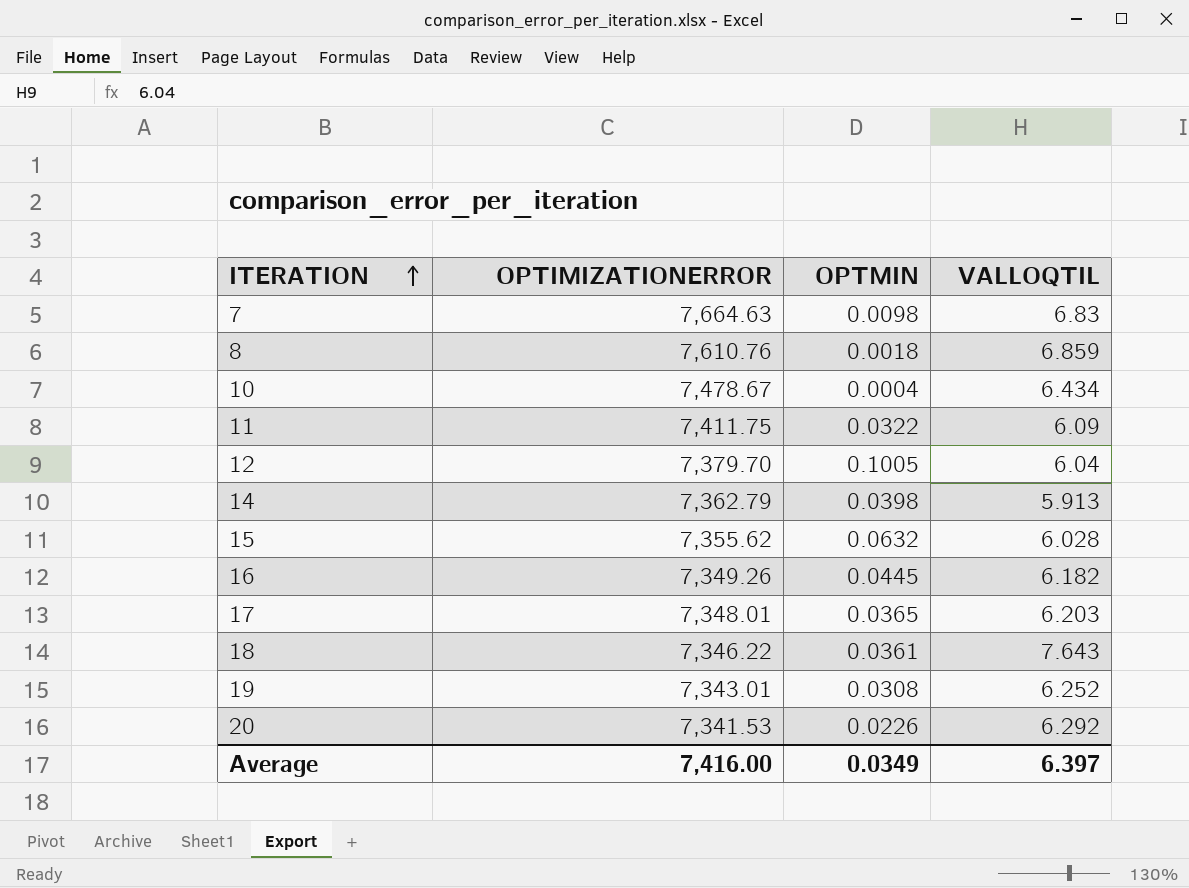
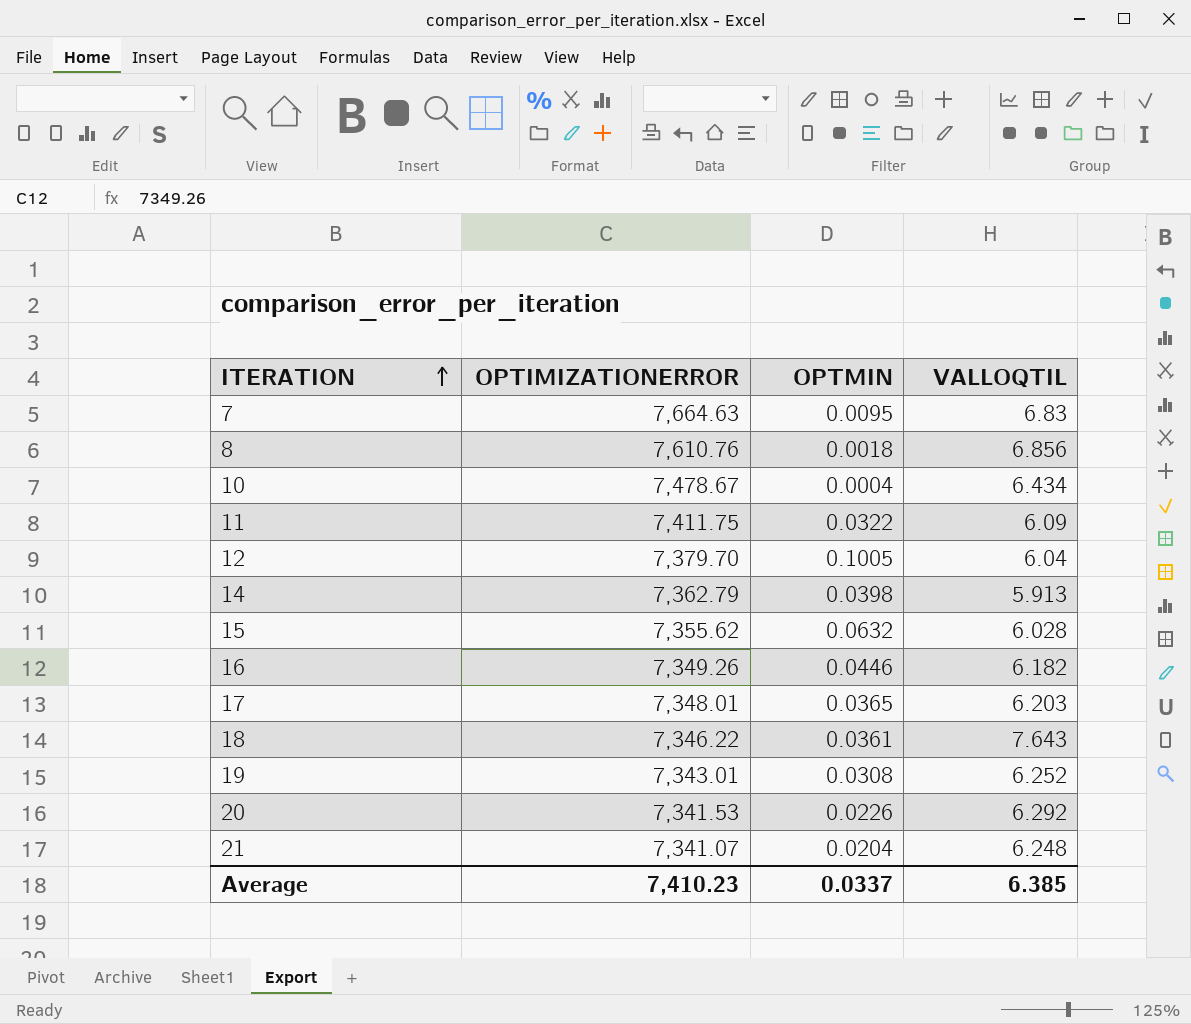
7 | OPTMIN: 0.0098 -> 0.0095
8 | VALLOQTIL: 6.859 -> 6.856
16 | OPTMIN: 0.0445 -> 0.0446
row 21: none -> 7,341.07 | 0.0204 | 6.248
Average | OPTIMIZATIONERROR: 7,416.00 -> 7,410.23
Average | OPTMIN: 0.0349 -> 0.0337
Average | VALLOQTIL: 6.397 -> 6.385

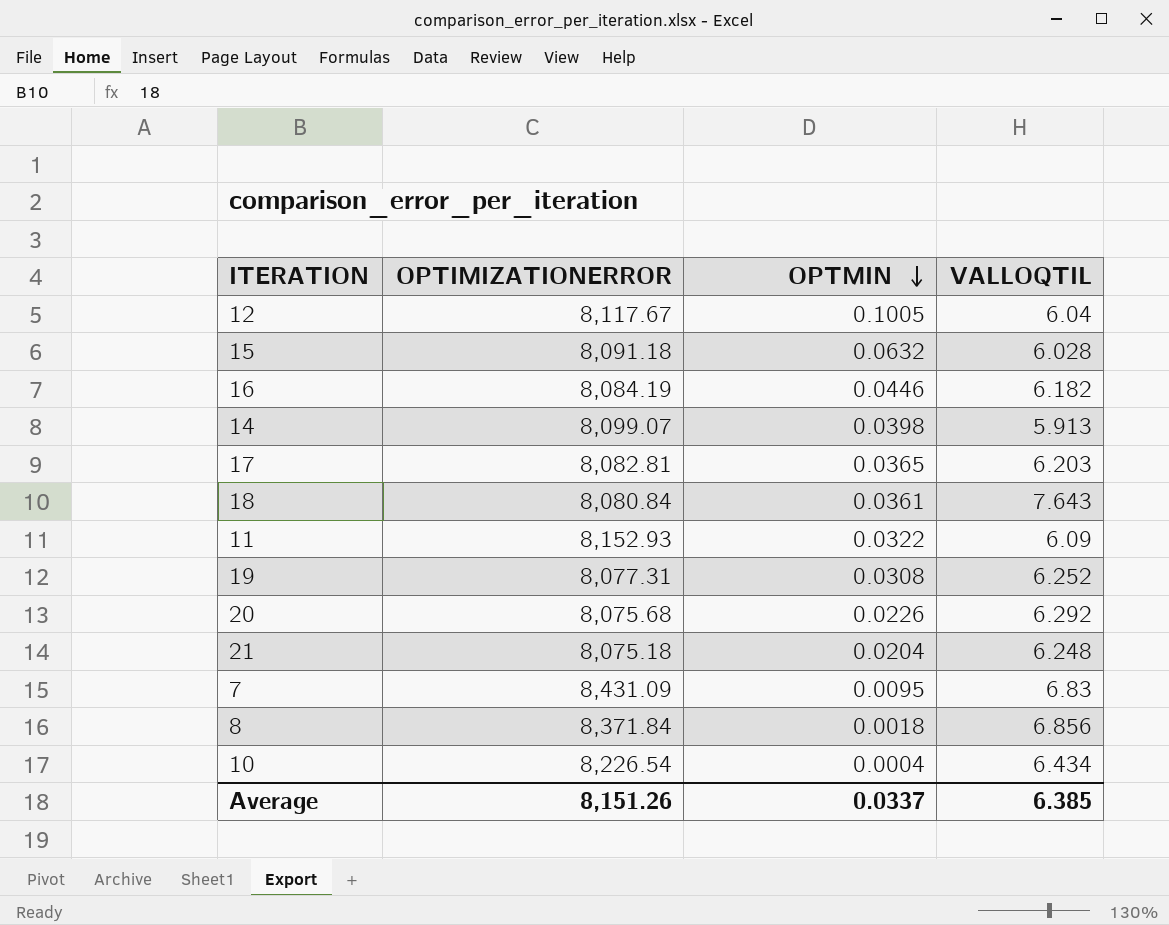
row order: ITERATION ascending -> OPTMIN descending
12 | OPTIMIZATIONERROR: 7,379.70 -> 8,117.67
15 | OPTIMIZATIONERROR: 7,355.62 -> 8,091.18
16 | OPTIMIZATIONERROR: 7,349.26 -> 8,084.19
14 | OPTIMIZATIONERROR: 7,362.79 -> 8,099.07
17 | OPTIMIZATIONERROR: 7,348.01 -> 8,082.81
18 | OPTIMIZATIONERROR: 7,346.22 -> 8,080.84
11 | OPTIMIZATIONERROR: 7,411.75 -> 8,152.93
19 | OPTIMIZATIONERROR: 7,343.01 -> 8,077.31
20 | OPTIMIZATIONERROR: 7,341.53 -> 8,075.68
21 | OPTIMIZATIONERROR: 7,341.07 -> 8,075.18
7 | OPTIMIZATIONERROR: 7,664.63 -> 8,431.09
8 | OPTIMIZATIONERROR: 7,610.76 -> 8,371.84
10 | OPTIMIZATIONERROR: 7,478.67 -> 8,226.54
Average | OPTIMIZATIONERROR: 7,410.23 -> 8,151.26

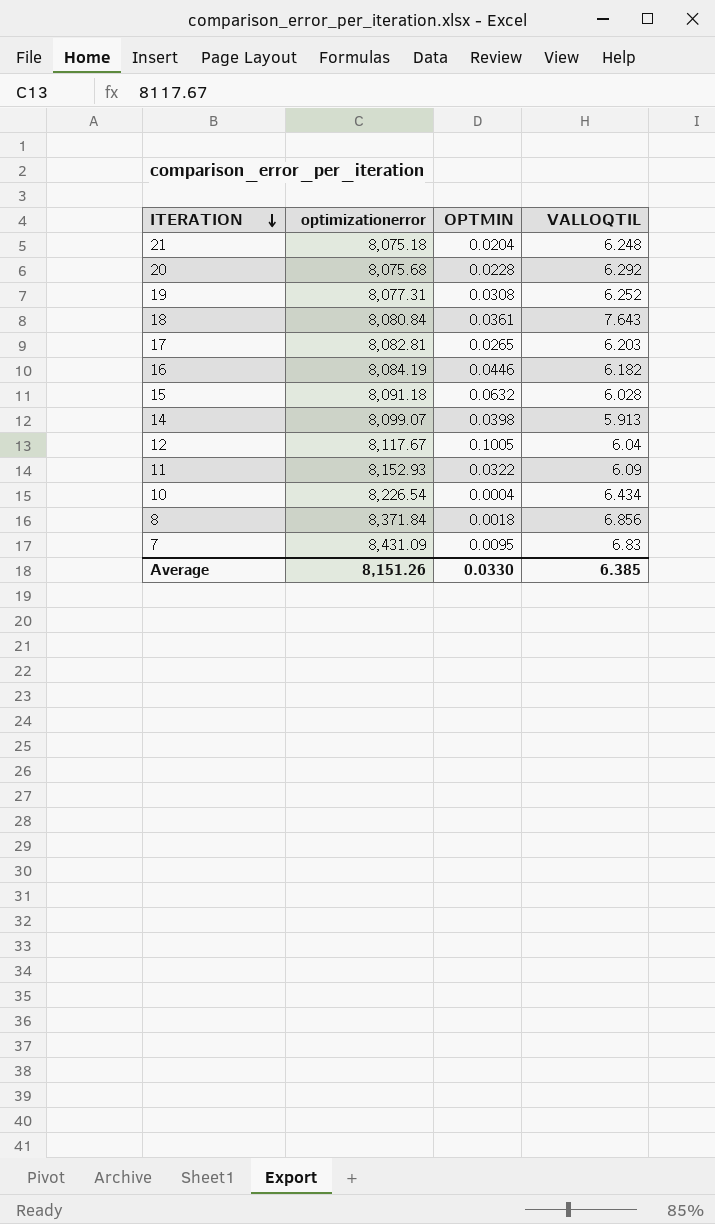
row order: OPTMIN descending -> ITERATION descending
column name: OPTIMIZATIONERROR -> optimizationerror
20 | OPTMIN: 0.0226 -> 0.0228
17 | OPTMIN: 0.0365 -> 0.0265
Average | OPTMIN: 0.0337 -> 0.0330

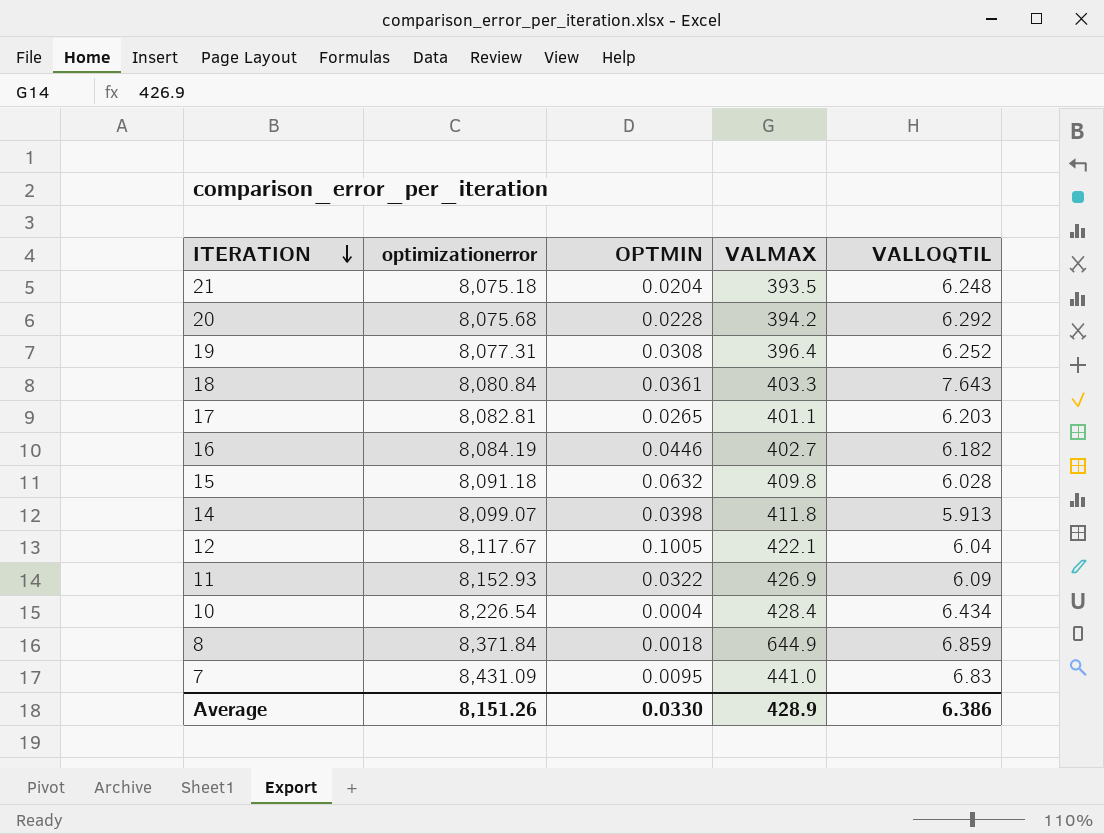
column VALMAX | position: none -> 4
8 | VALLOQTIL: 6.856 -> 6.859
Average | VALLOQTIL: 6.385 -> 6.386

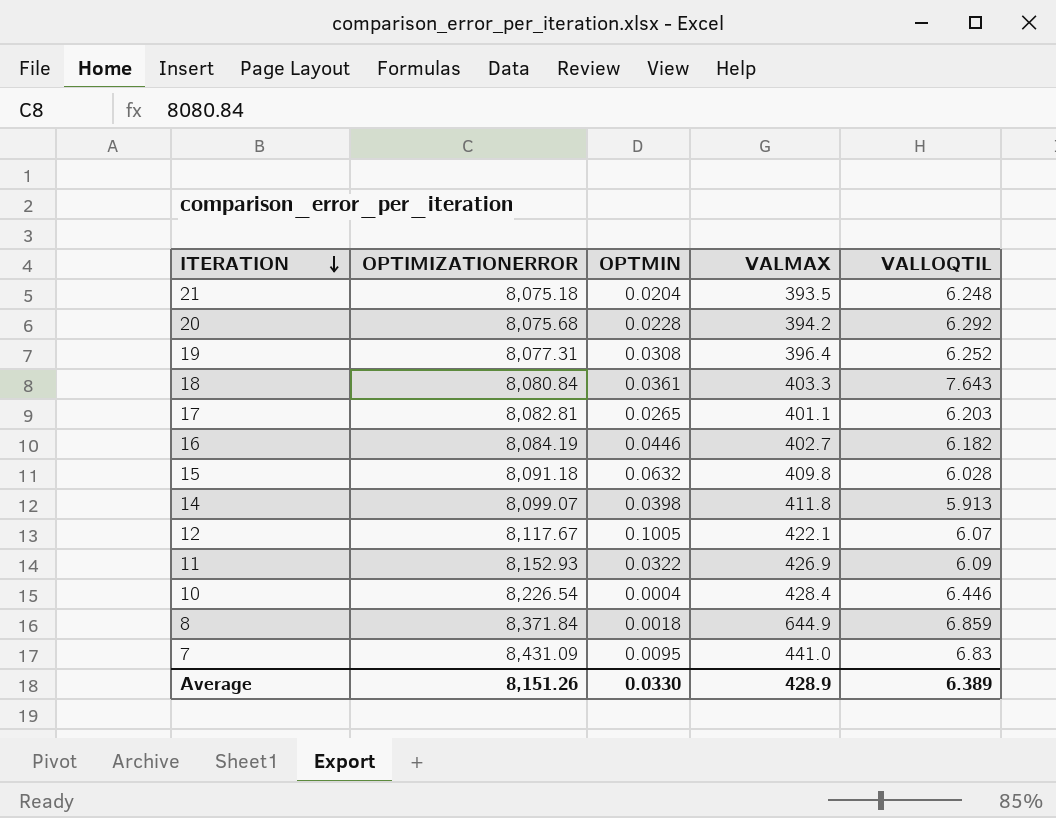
column name: optimizationerror -> OPTIMIZATIONERROR
12 | VALLOQTIL: 6.04 -> 6.07
10 | VALLOQTIL: 6.434 -> 6.446
Average | VALLOQTIL: 6.386 -> 6.389

